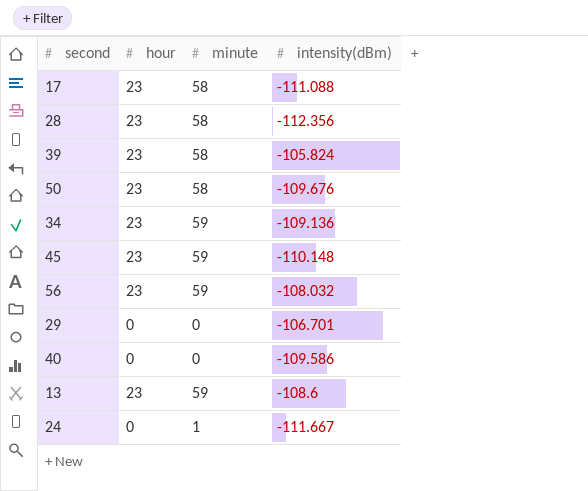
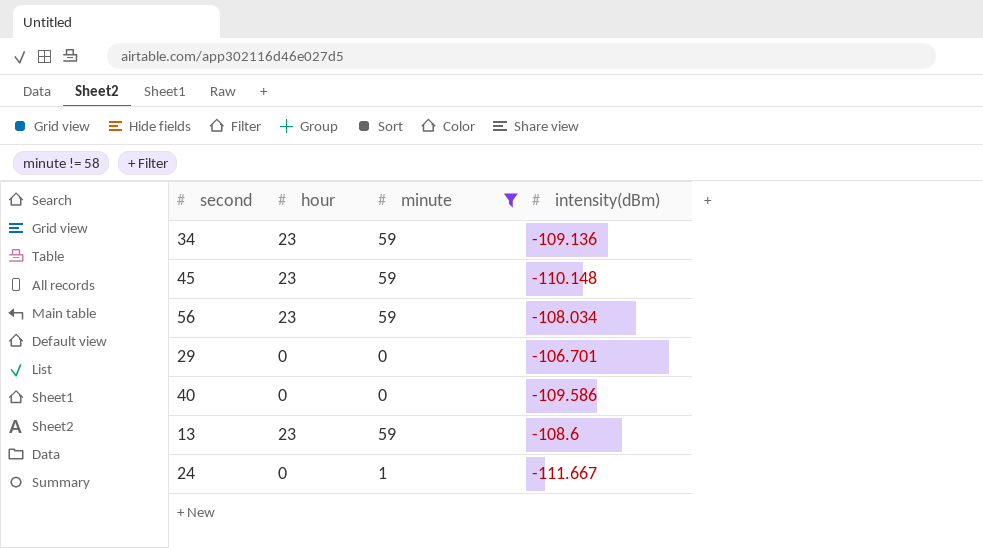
filter: none -> minute != 58
56 | intensity(dBm): -108.032 -> -108.034

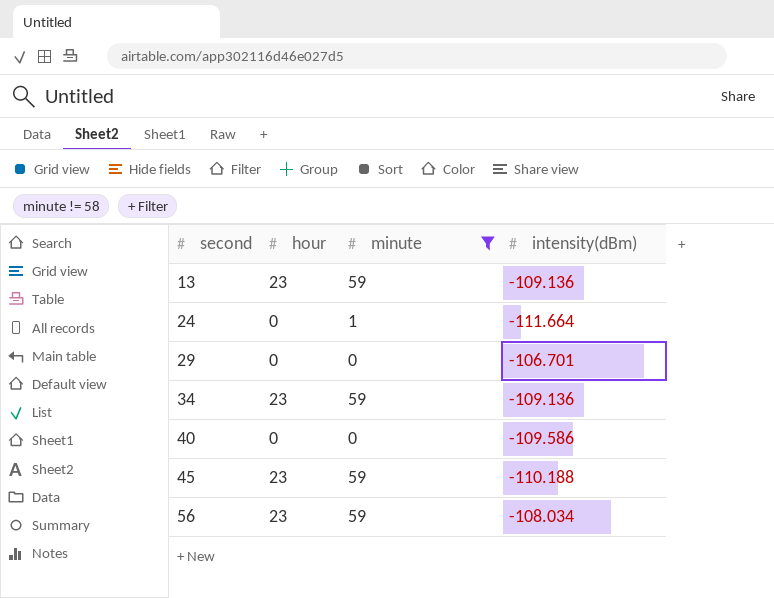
row order: none -> second ascending
13 | intensity(dBm): -108.6 -> -109.136
24 | intensity(dBm): -111.667 -> -111.664
45 | intensity(dBm): -110.148 -> -110.188

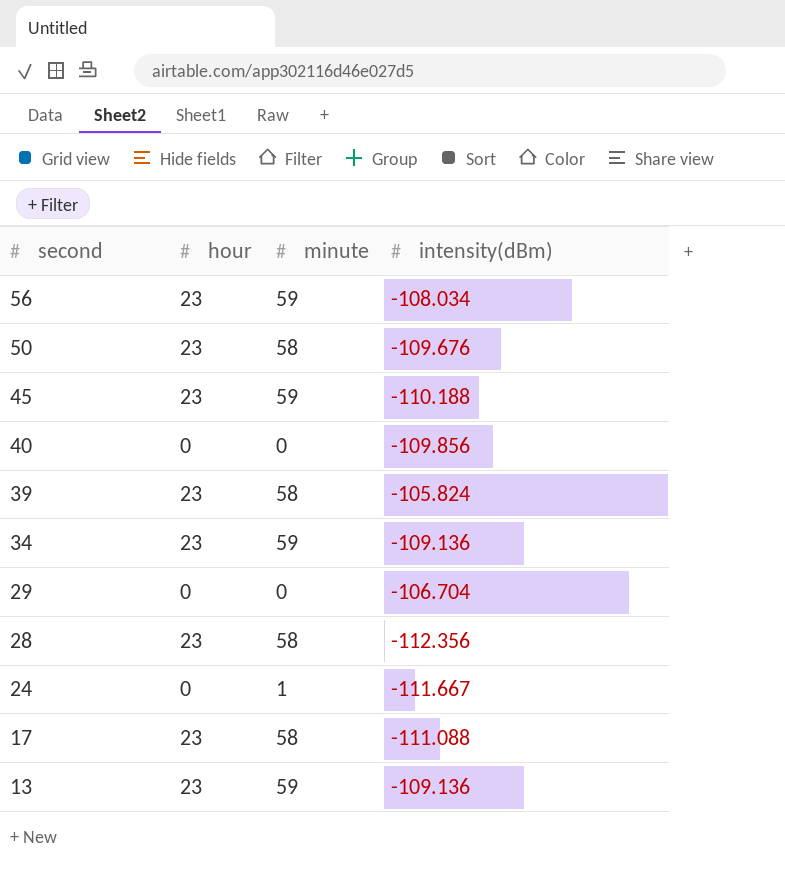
filter: minute != 58 -> none
row order: second ascending -> second descending
40 | intensity(dBm): -109.586 -> -109.856
29 | intensity(dBm): -106.701 -> -106.704
24 | intensity(dBm): -111.664 -> -111.667

